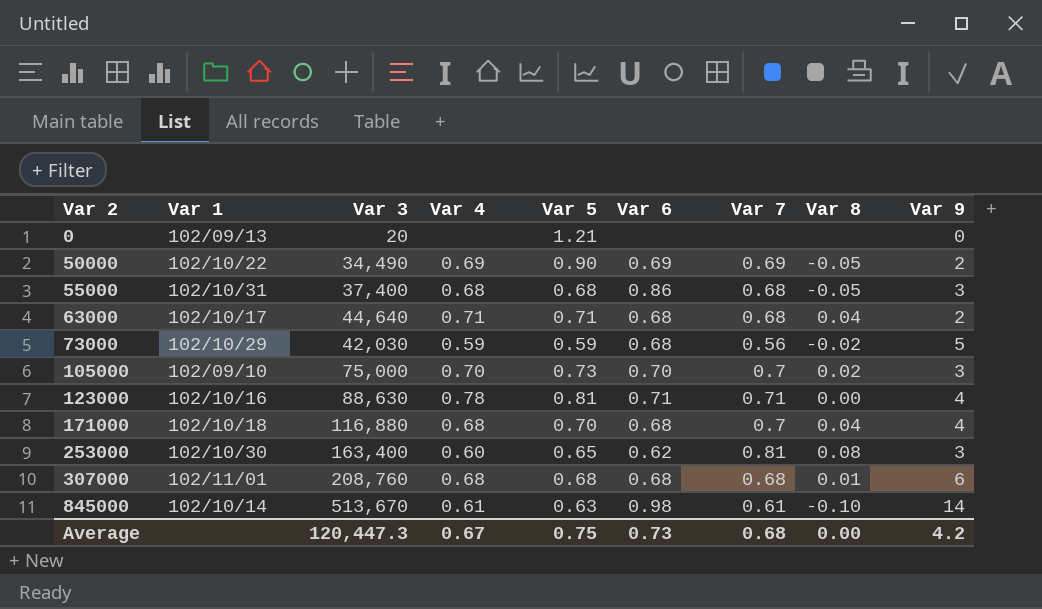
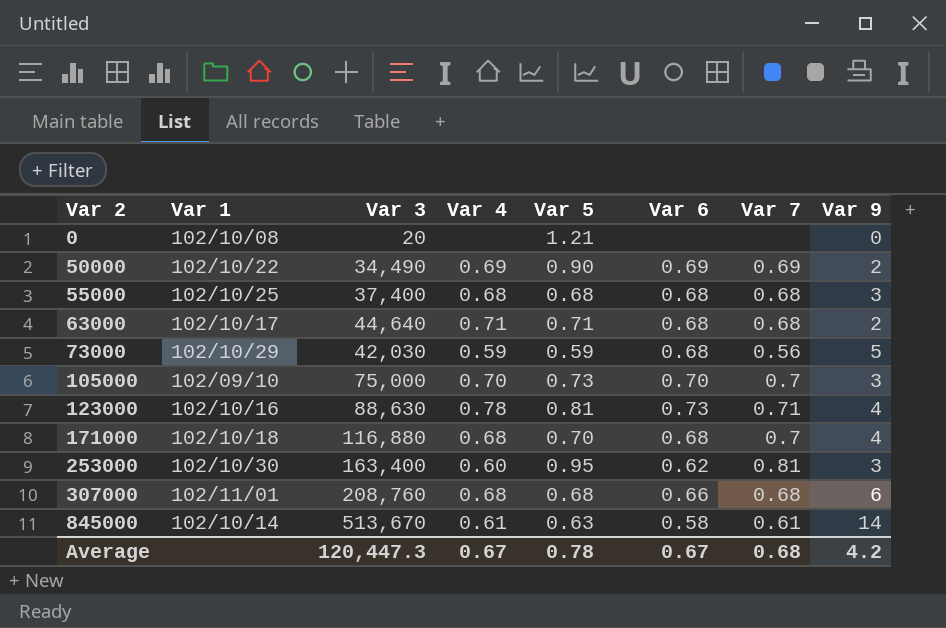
column Var 8 | position: 8 -> none
0 | Var 1: 102/09/13 -> 102/10/08
55000 | Var 1: 102/10/31 -> 102/10/25
55000 | Var 6: 0.86 -> 0.68
123000 | Var 6: 0.71 -> 0.73
253000 | Var 5: 0.65 -> 0.95
307000 | Var 6: 0.68 -> 0.66
845000 | Var 6: 0.98 -> 0.58
Average | Var 5: 0.75 -> 0.78
Average | Var 6: 0.73 -> 0.67

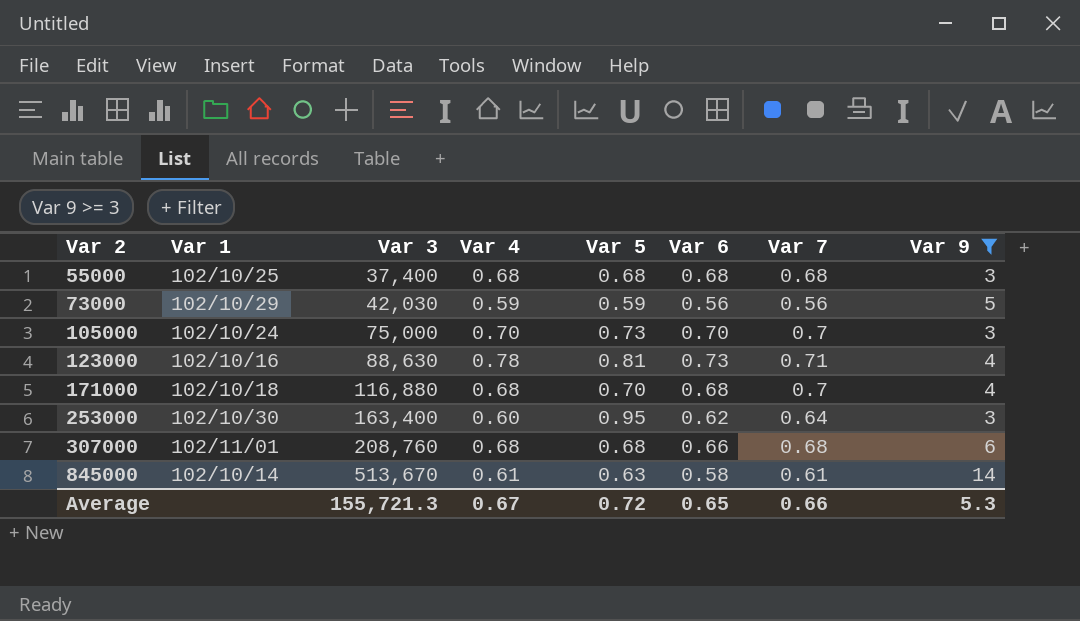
filter: none -> Var 9 >= 3
73000 | Var 6: 0.68 -> 0.56
105000 | Var 1: 102/09/10 -> 102/10/24
253000 | Var 7: 0.81 -> 0.64
Average | Var 3: 120,447.3 -> 155,721.3
Average | Var 5: 0.78 -> 0.72
Average | Var 6: 0.67 -> 0.65
Average | Var 7: 0.68 -> 0.66
Average | Var 9: 4.2 -> 5.3

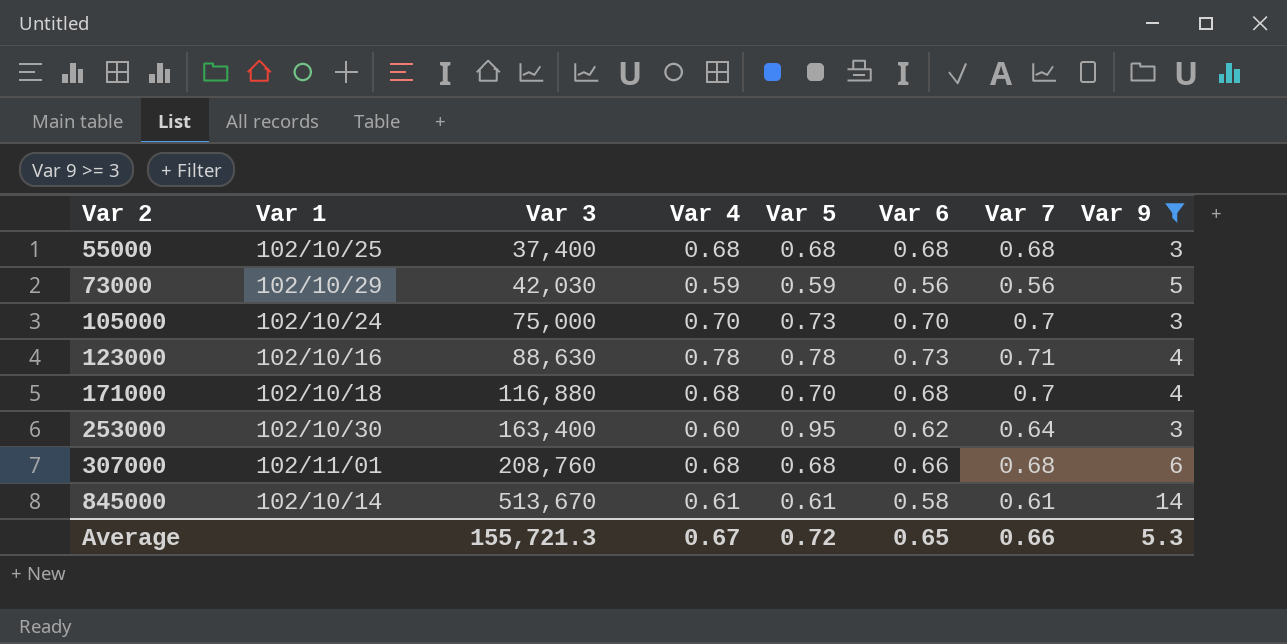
123000 | Var 5: 0.81 -> 0.78
845000 | Var 5: 0.63 -> 0.61

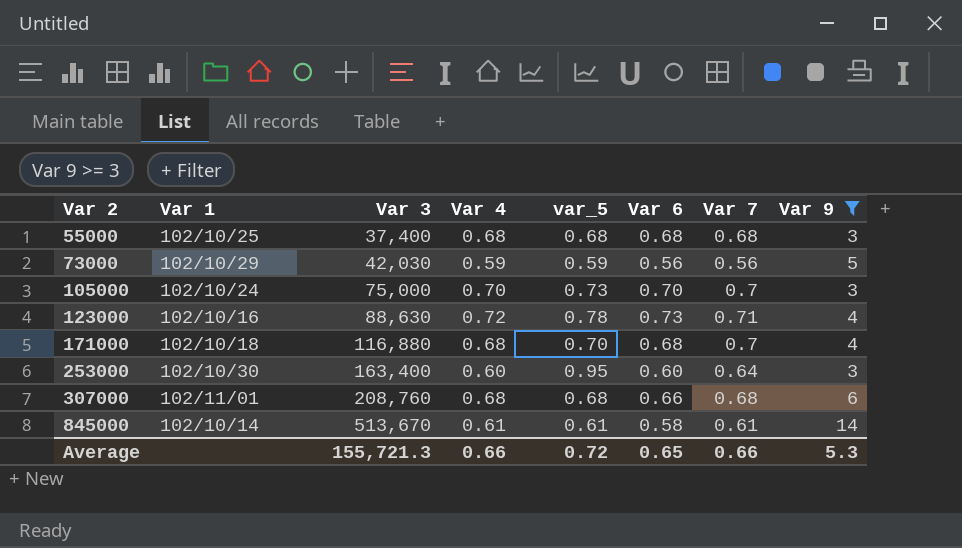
column name: Var 5 -> var_5
123000 | Var 4: 0.78 -> 0.72
253000 | Var 6: 0.62 -> 0.60
Average | Var 4: 0.67 -> 0.66

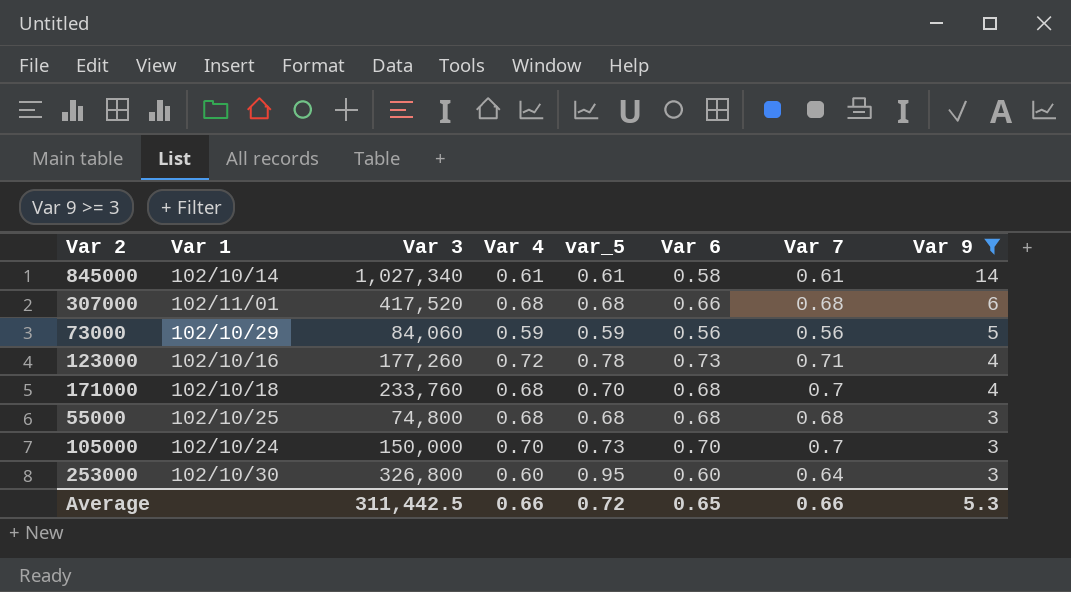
row order: Var 2 ascending -> Var 9 descending
845000 | Var 3: 513,670 -> 1,027,340
307000 | Var 3: 208,760 -> 417,520
73000 | Var 3: 42,030 -> 84,060
123000 | Var 3: 88,630 -> 177,260
171000 | Var 3: 116,880 -> 233,760
55000 | Var 3: 37,400 -> 74,800
105000 | Var 3: 75,000 -> 150,000
253000 | Var 3: 163,400 -> 326,800
Average | Var 3: 155,721.3 -> 311,442.5

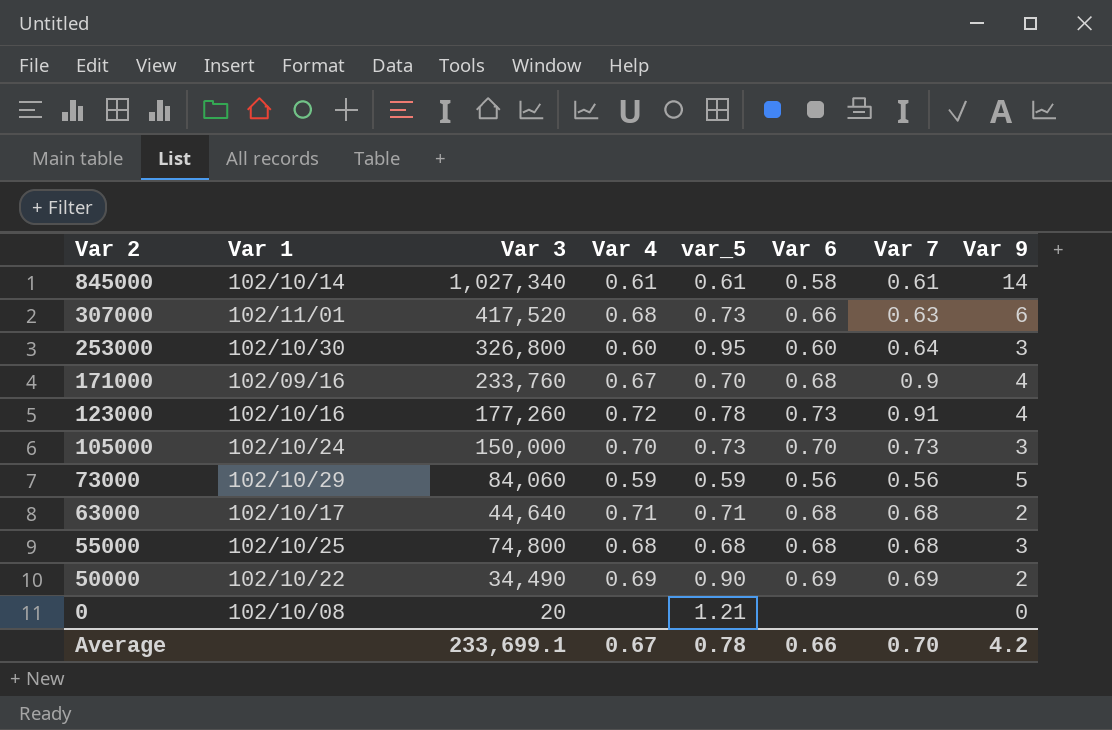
filter: Var 9 >= 3 -> none
row order: Var 9 descending -> Var 2 descending
307000 | var_5: 0.68 -> 0.73
307000 | Var 7: 0.68 -> 0.63
171000 | Var 1: 102/10/18 -> 102/09/16
171000 | Var 4: 0.68 -> 0.67
171000 | Var 7: 0.7 -> 0.9
123000 | Var 7: 0.71 -> 0.91
105000 | Var 7: 0.7 -> 0.73
Average | Var 3: 311,442.5 -> 233,699.1
Average | Var 4: 0.66 -> 0.67
Average | var_5: 0.72 -> 0.78
Average | Var 6: 0.65 -> 0.66
Average | Var 7: 0.66 -> 0.70
Average | Var 9: 5.3 -> 4.2

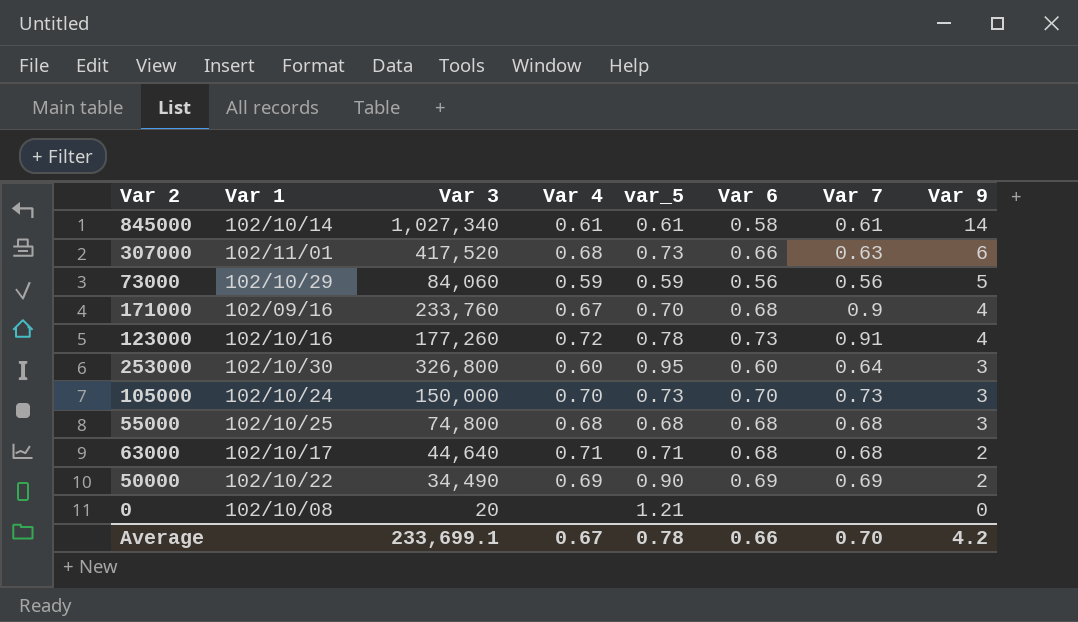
row order: Var 2 descending -> Var 9 descending

